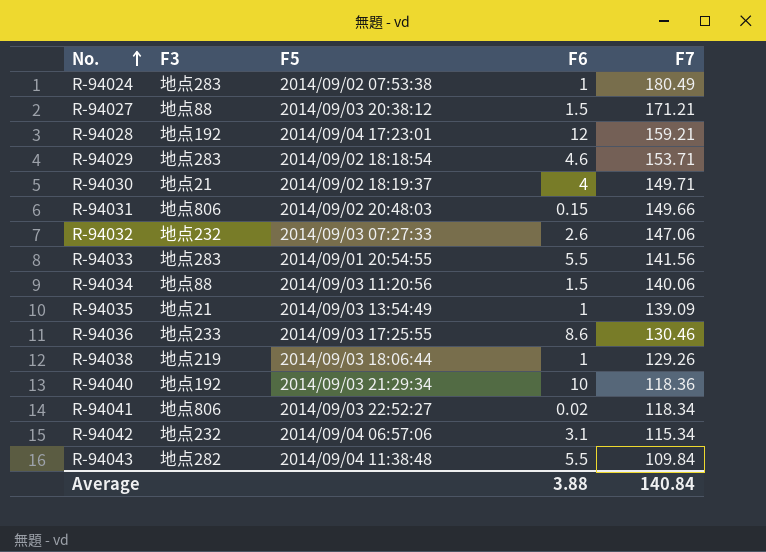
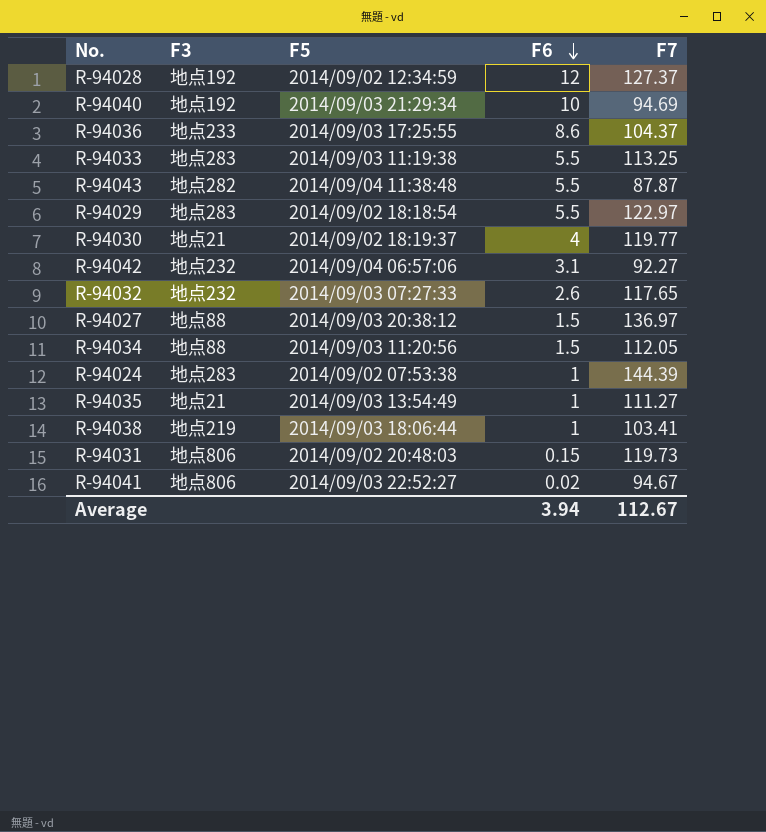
row order: No. ascending -> F6 descending
R-94028 | F5: 2014/09/04 17:23:01 -> 2014/09/02 12:34:59
R-94028 | F7: 159.21 -> 127.37
R-94040 | F7: 118.36 -> 94.69
R-94036 | F7: 130.46 -> 104.37
R-94033 | F5: 2014/09/01 20:54:55 -> 2014/09/03 11:19:38
R-94033 | F7: 141.56 -> 113.25
R-94043 | F7: 109.84 -> 87.87
R-94029 | F6: 4.6 -> 5.5
R-94029 | F7: 153.71 -> 122.97
R-94030 | F7: 149.71 -> 119.77
R-94042 | F7: 115.34 -> 92.27
R-94032 | F7: 147.06 -> 117.65
R-94027 | F7: 171.21 -> 136.97
R-94034 | F7: 140.06 -> 112.05
R-94024 | F7: 180.49 -> 144.39
R-94035 | F7: 139.09 -> 111.27
R-94038 | F7: 129.26 -> 103.41
R-94031 | F7: 149.66 -> 119.73
R-94041 | F7: 118.34 -> 94.67
Average | F6: 3.88 -> 3.94
Average | F7: 140.84 -> 112.67

